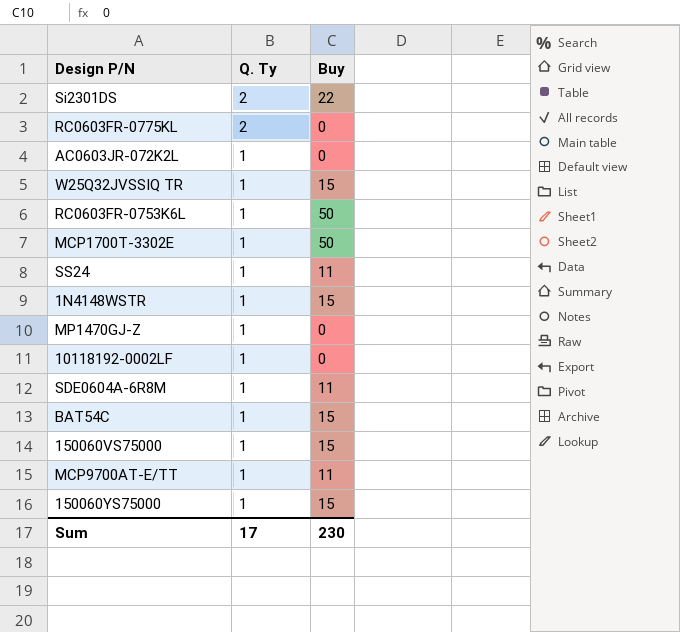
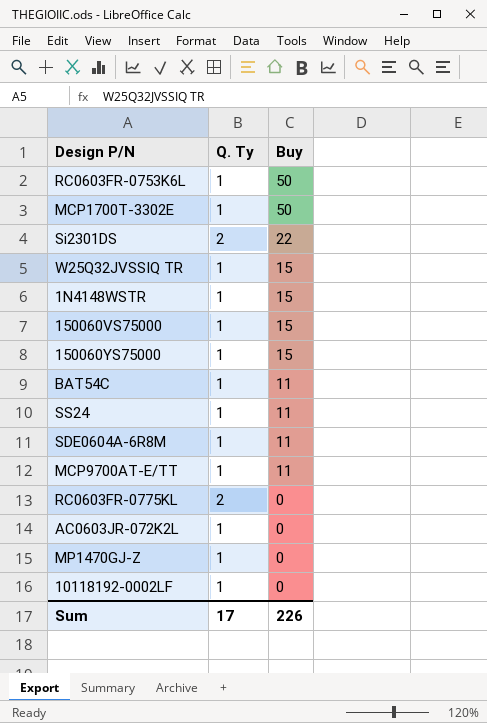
row order: Q. Ty descending -> Buy descending
BAT54C | Buy: 15 -> 11
Sum | Buy: 230 -> 226

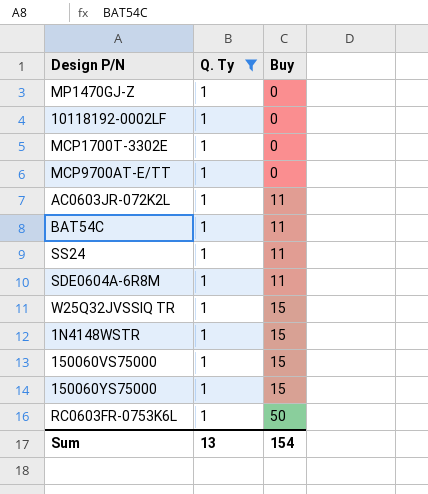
filter: none -> Q. Ty = 1
row order: Buy descending -> Buy ascending
MCP1700T-3302E | Buy: 50 -> 0
MCP9700AT-E/TT | Buy: 11 -> 0
AC0603JR-072K2L | Buy: 0 -> 11
Sum | Q. Ty: 17 -> 13
Sum | Buy: 226 -> 154

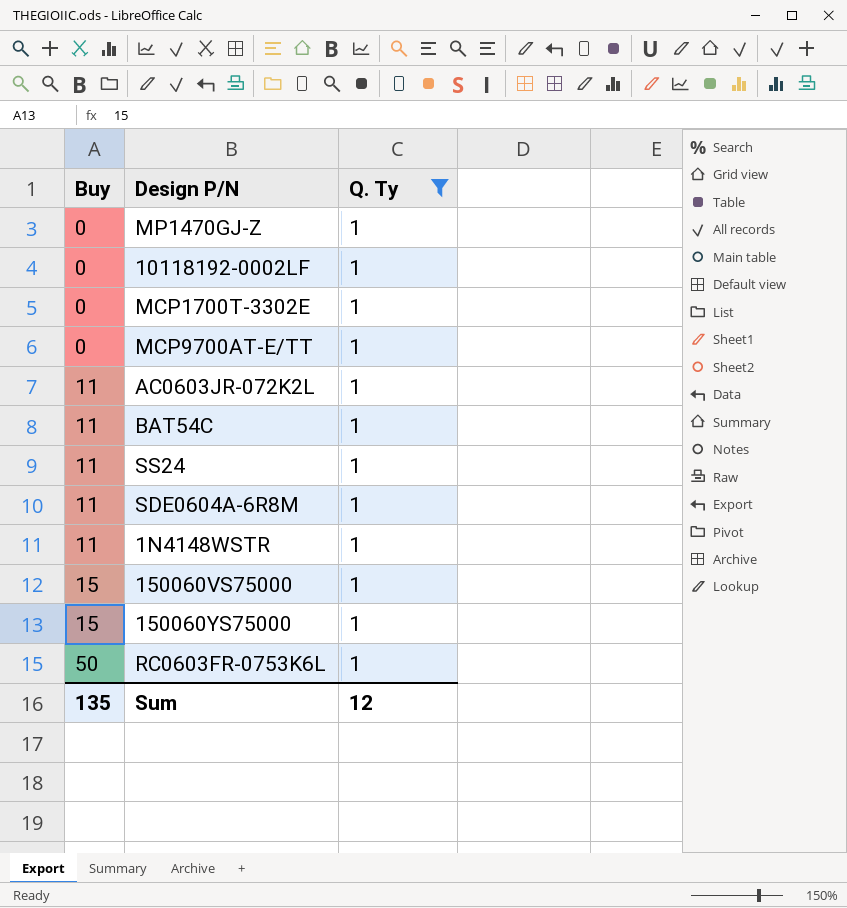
column Buy | position: 3 -> 1
row W25Q32JVSSIQ TR: 1 | 15 -> none
1N4148WSTR | Buy: 15 -> 11
Sum | Buy: 154 -> 135
Sum | Q. Ty: 13 -> 12

